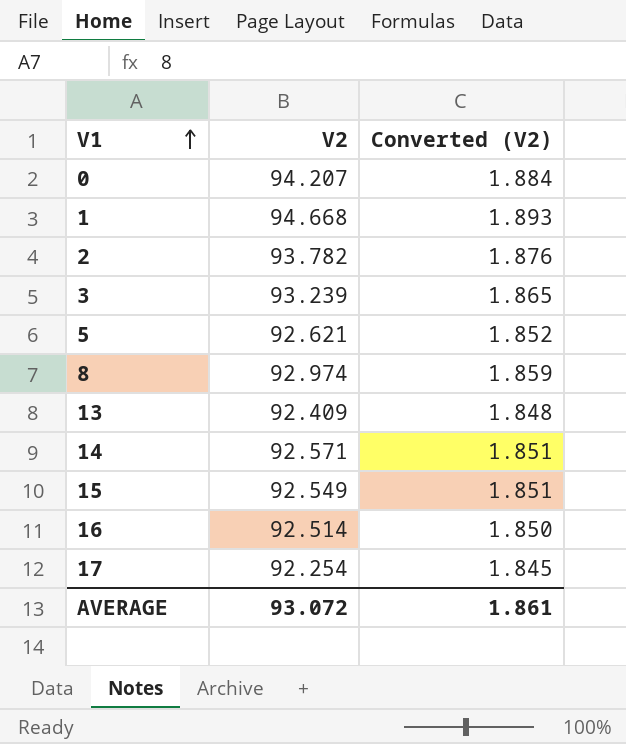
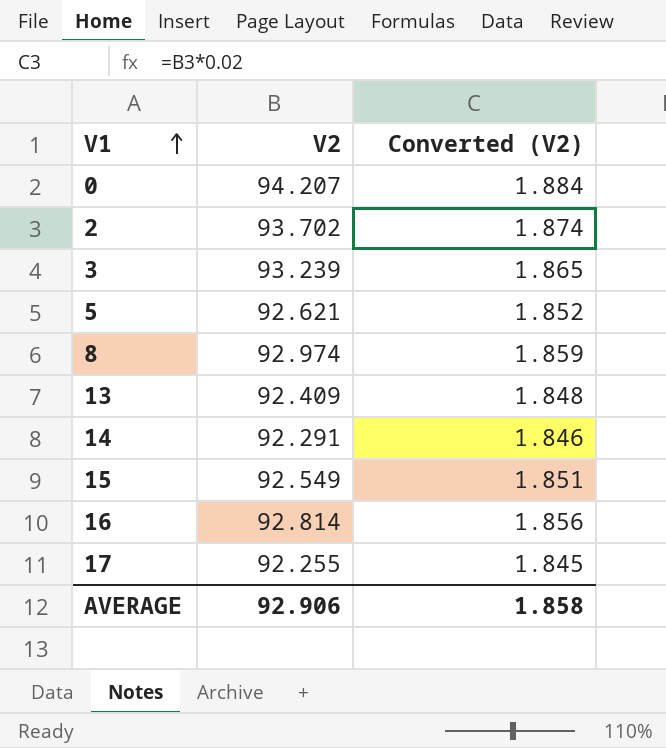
row 1: 94.668 | 1.893 -> none
2 | V2: 93.782 -> 93.702
2 | Converted (V2): 1.876 -> 1.874
14 | V2: 92.571 -> 92.291
14 | Converted (V2): 1.851 -> 1.846
16 | V2: 92.514 -> 92.814
16 | Converted (V2): 1.850 -> 1.856
17 | V2: 92.254 -> 92.255
AVERAGE | V2: 93.072 -> 92.906
AVERAGE | Converted (V2): 1.861 -> 1.858

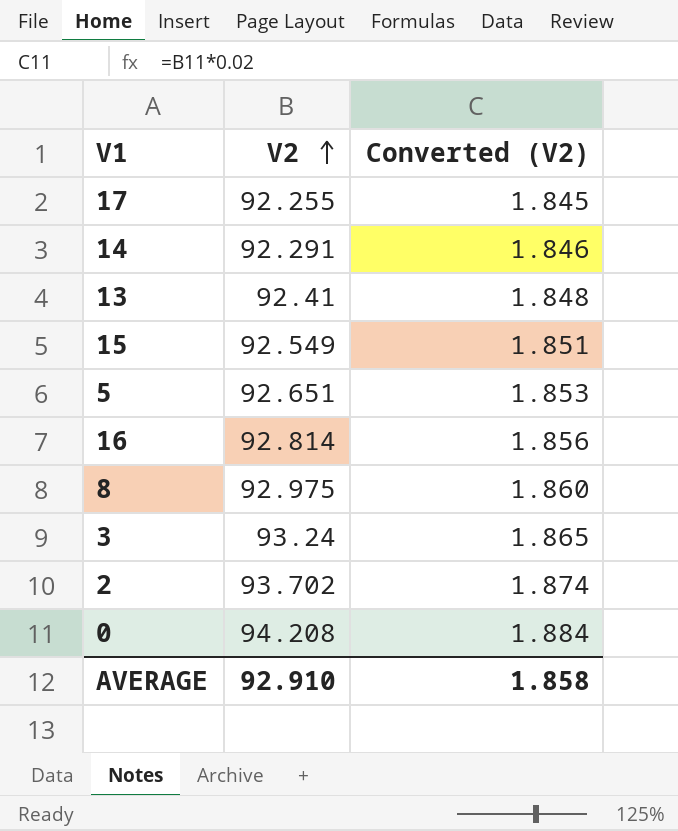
row order: V1 ascending -> V2 ascending
13 | V2: 92.409 -> 92.41
5 | V2: 92.621 -> 92.651
5 | Converted (V2): 1.852 -> 1.853
8 | V2: 92.974 -> 92.975
8 | Converted (V2): 1.859 -> 1.860
3 | V2: 93.239 -> 93.24
0 | V2: 94.207 -> 94.208
AVERAGE | V2: 92.906 -> 92.910

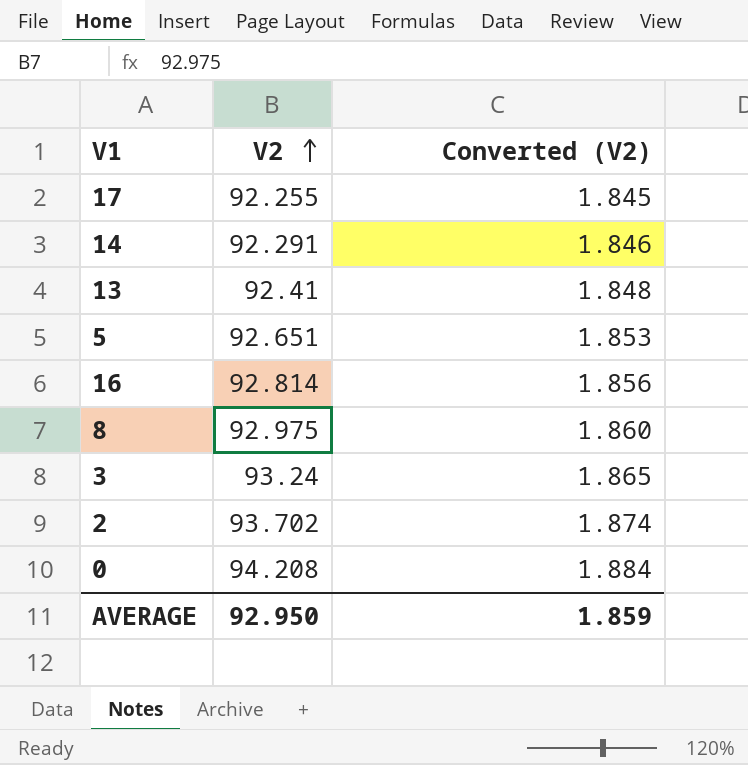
row 15: 92.549 | 1.851 -> none
AVERAGE | V2: 92.910 -> 92.950
AVERAGE | Converted (V2): 1.858 -> 1.859

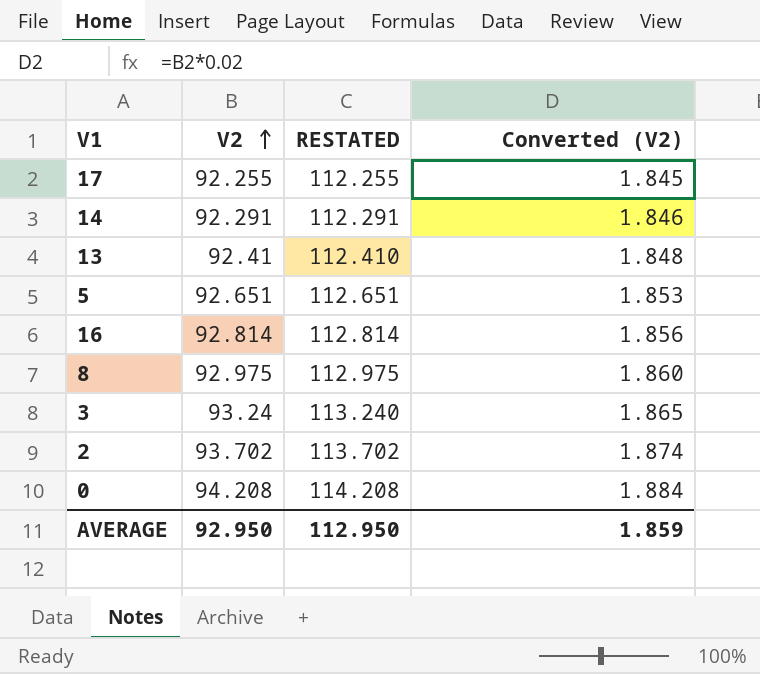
column RESTATED | formula: none -> [V2] + 20

